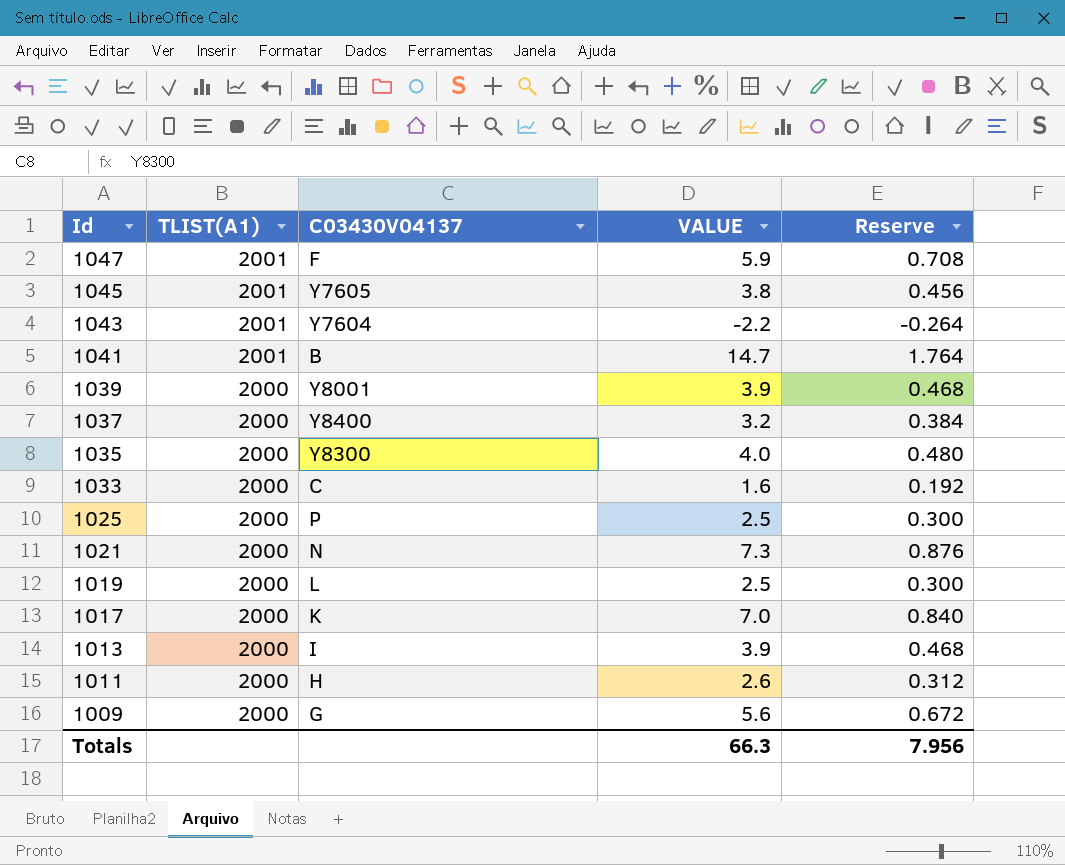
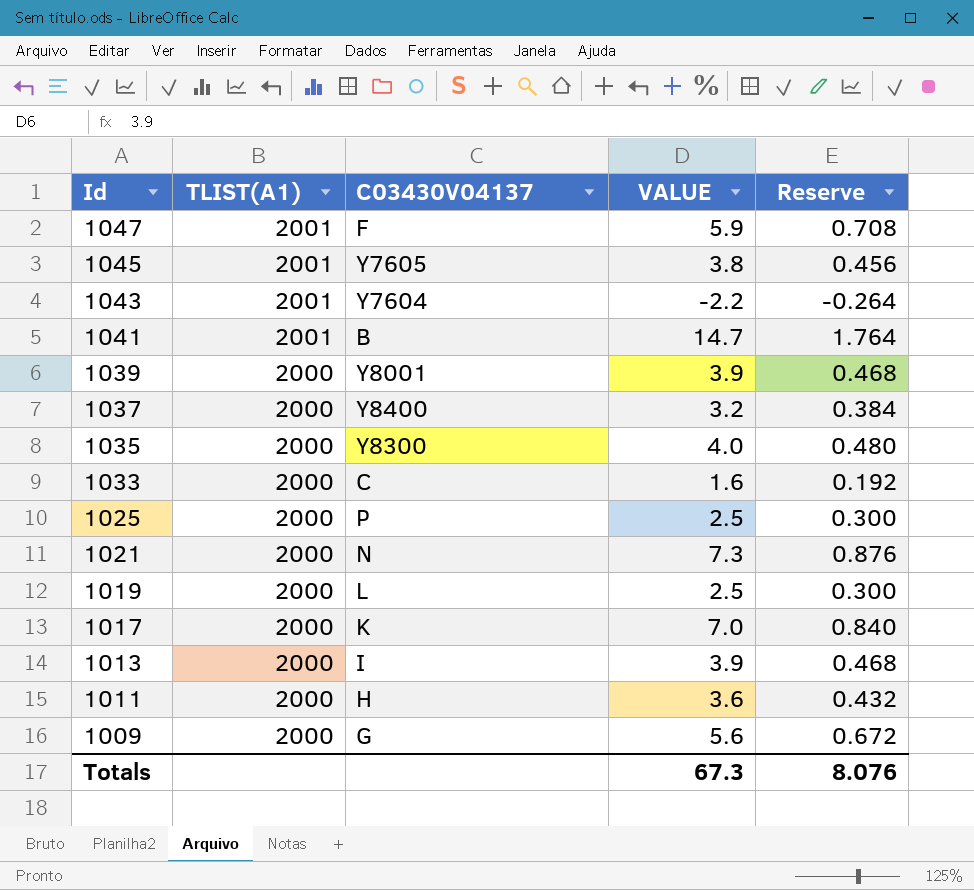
1011 | VALUE: 2.6 -> 3.6
1011 | Reserve: 0.312 -> 0.432
Totals | VALUE: 66.3 -> 67.3
Totals | Reserve: 7.956 -> 8.076

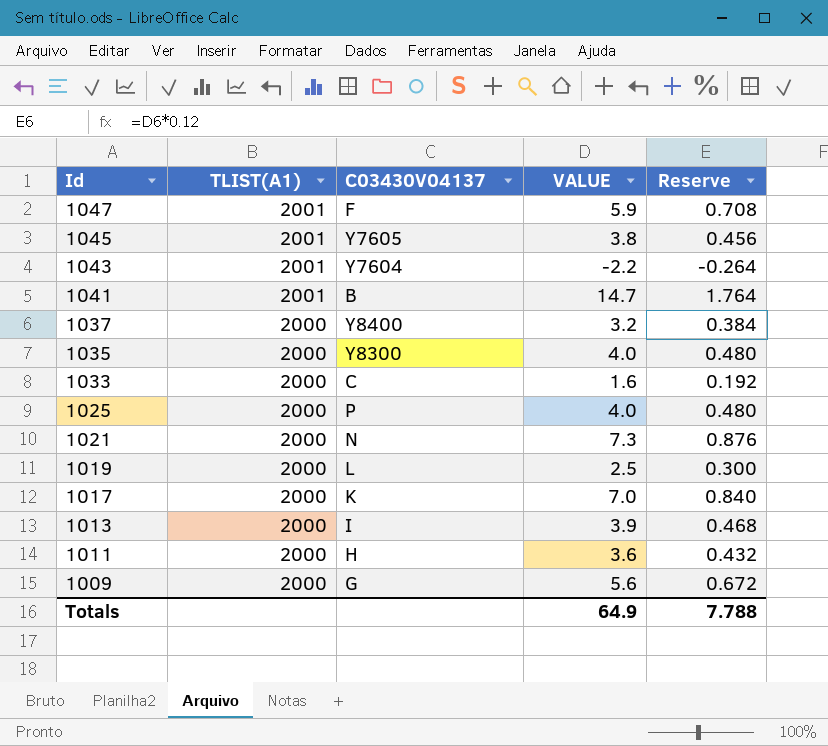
row 1039: 2000 | Y8001 | 3.9 | 0.468 -> none
1025 | VALUE: 2.5 -> 4.0
1025 | Reserve: 0.300 -> 0.480
Totals | VALUE: 67.3 -> 64.9
Totals | Reserve: 8.076 -> 7.788

